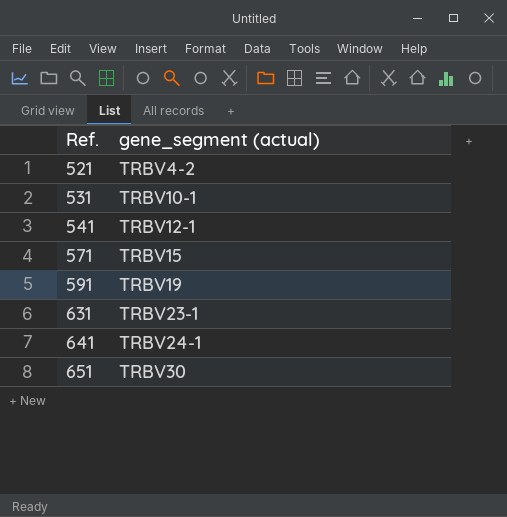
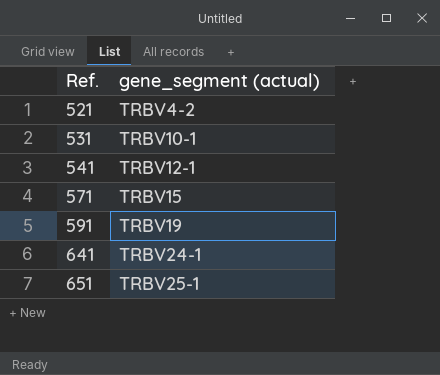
row 631: TRBV23-1 -> none
651 | gene_segment (actual): TRBV30 -> TRBV25-1

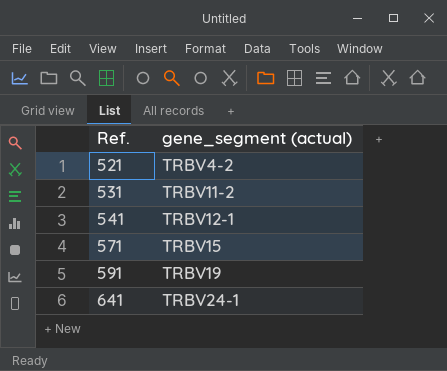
row 651: TRBV25-1 -> none
531 | gene_segment (actual): TRBV10-1 -> TRBV11-2

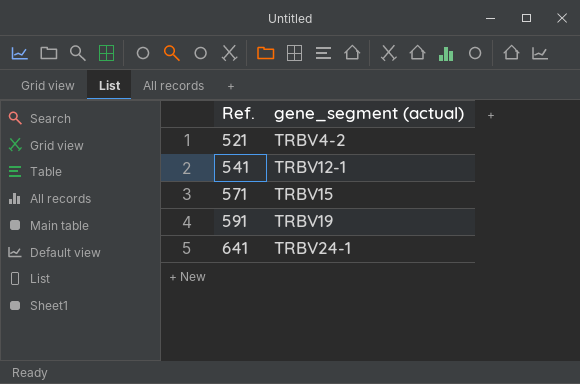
row 531: TRBV11-2 -> none

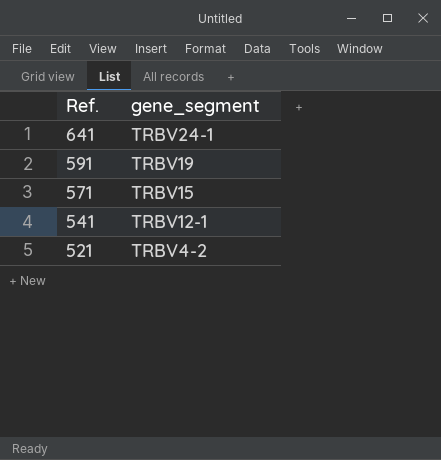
row order: Ref. ascending -> Ref. descending
column name: gene_segment (actual) -> gene_segment

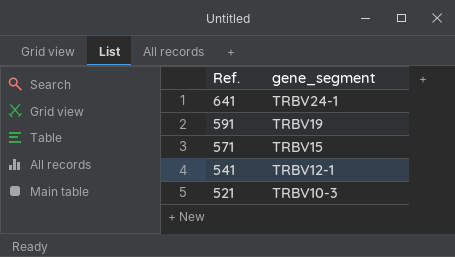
521 | gene_segment: TRBV4-2 -> TRBV10-3

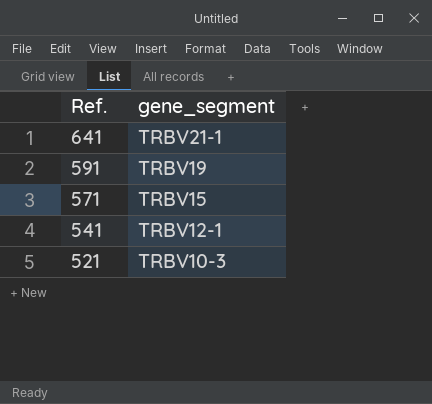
641 | gene_segment: TRBV24-1 -> TRBV21-1

